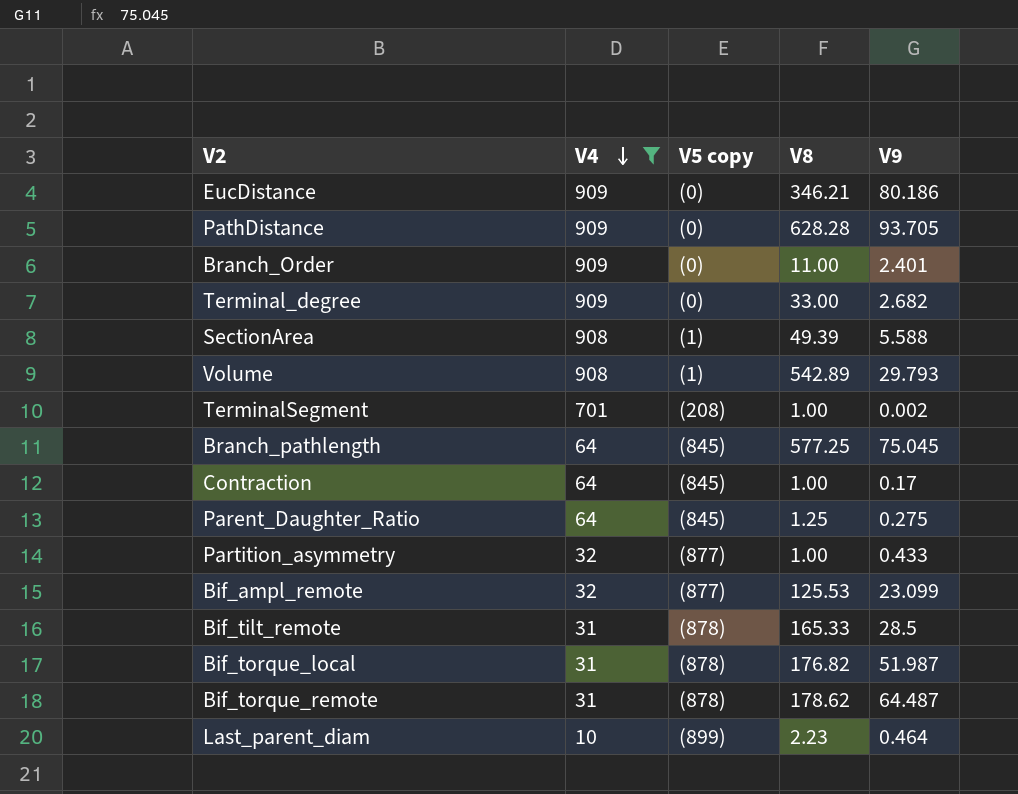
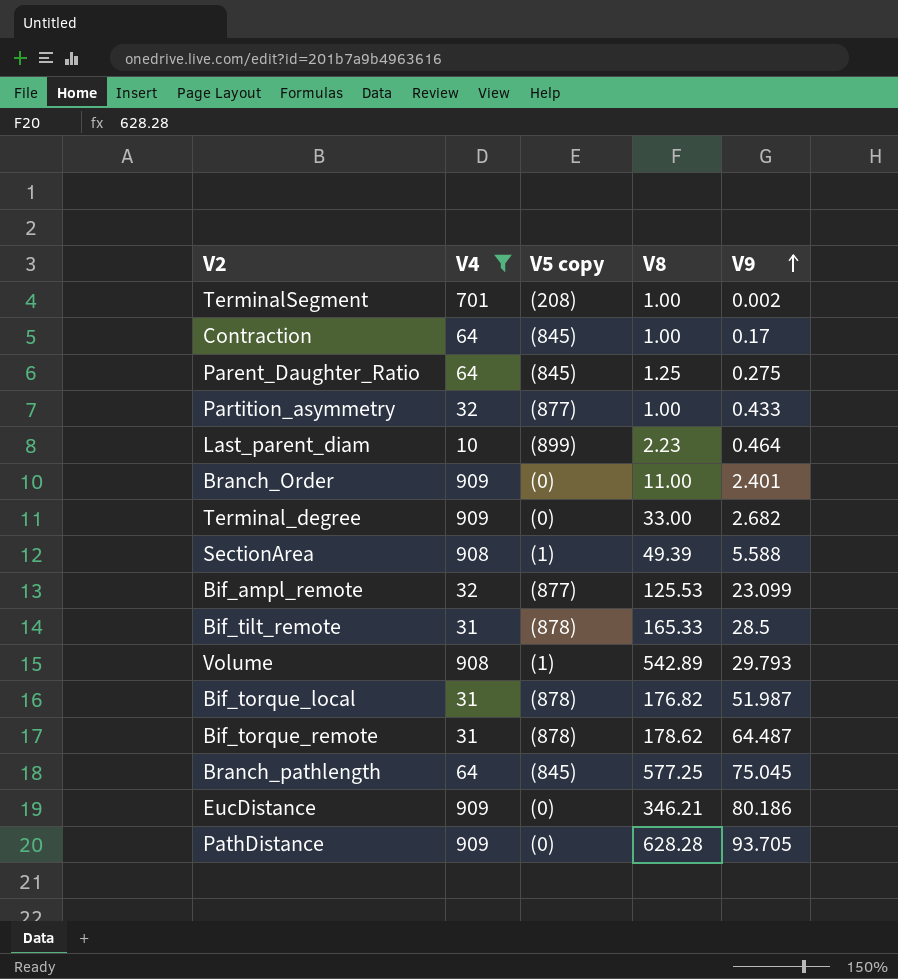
row order: V4 descending -> V9 ascending

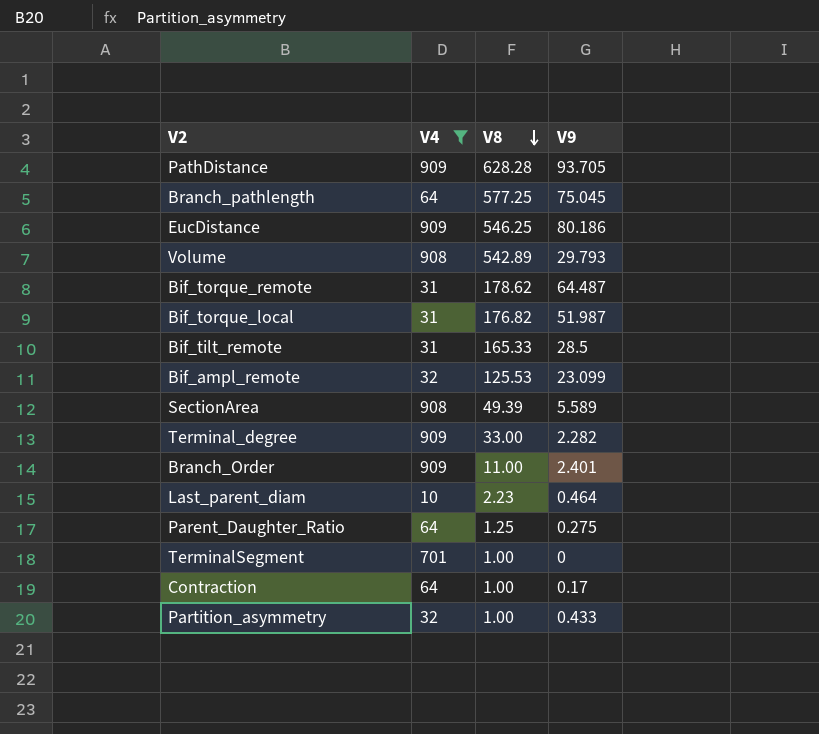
row order: V9 ascending -> V8 descending
column V5 copy | position: 3 -> none
EucDistance | V8: 346.21 -> 546.25
SectionArea | V9: 5.588 -> 5.589
Terminal_degree | V9: 2.682 -> 2.282
TerminalSegment | V9: 0.002 -> 0

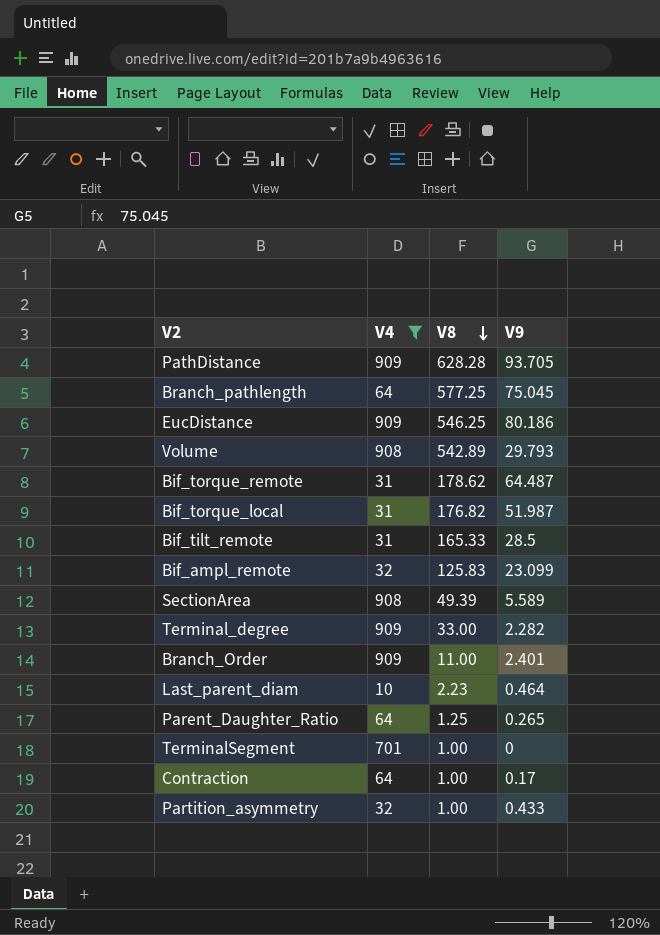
Bif_ampl_remote | V8: 125.53 -> 125.83
Parent_Daughter_Ratio | V9: 0.275 -> 0.265

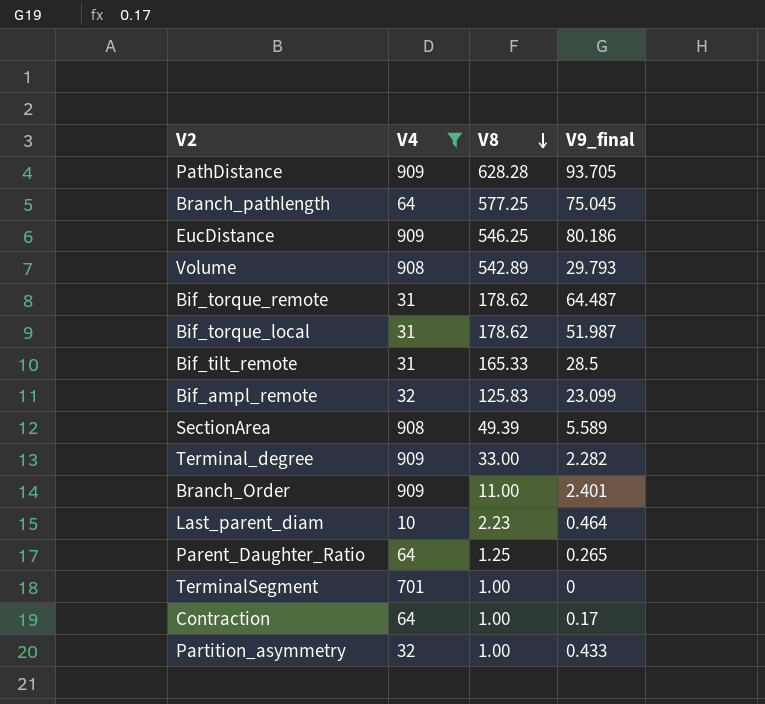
column name: V9 -> V9_final
Bif_torque_local | V8: 176.82 -> 178.62

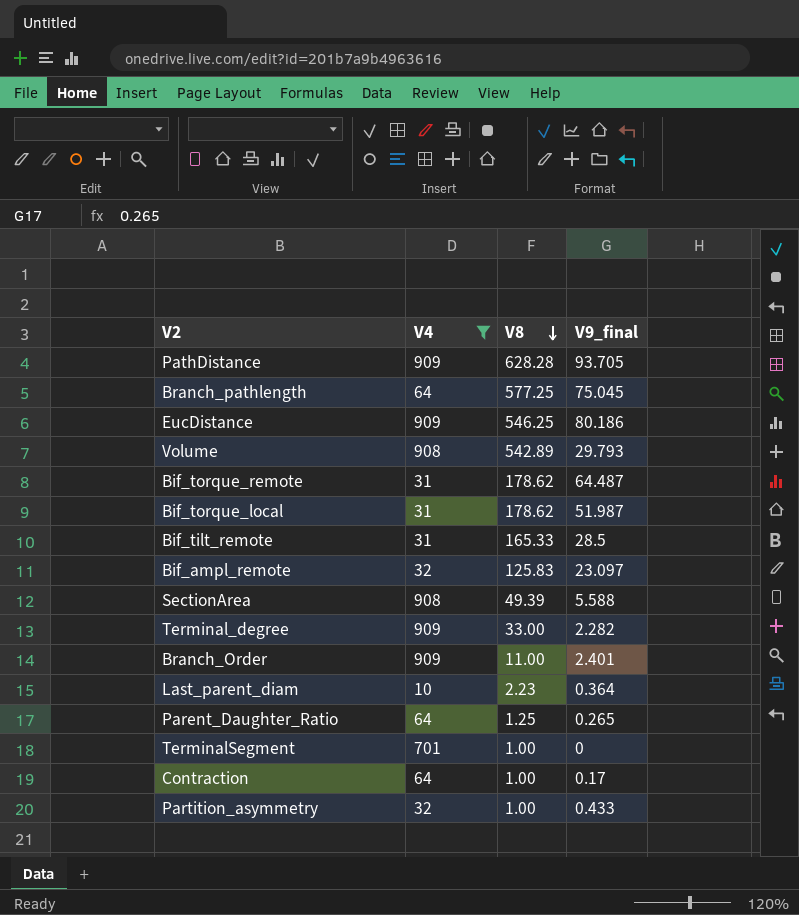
Bif_ampl_remote | V9_final: 23.099 -> 23.097
SectionArea | V9_final: 5.589 -> 5.588
Last_parent_diam | V9_final: 0.464 -> 0.364

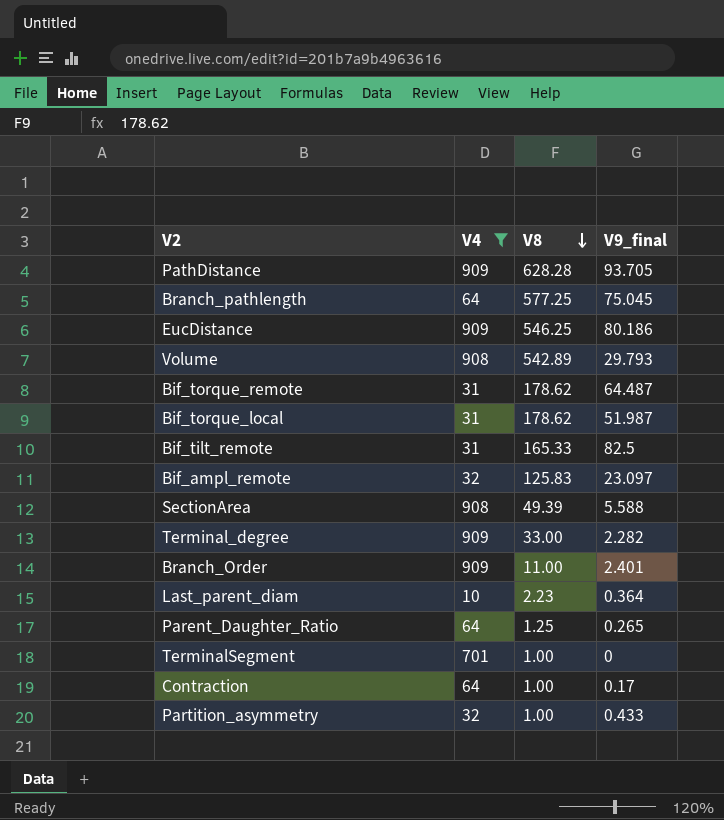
Bif_tilt_remote | V9_final: 28.5 -> 82.5

